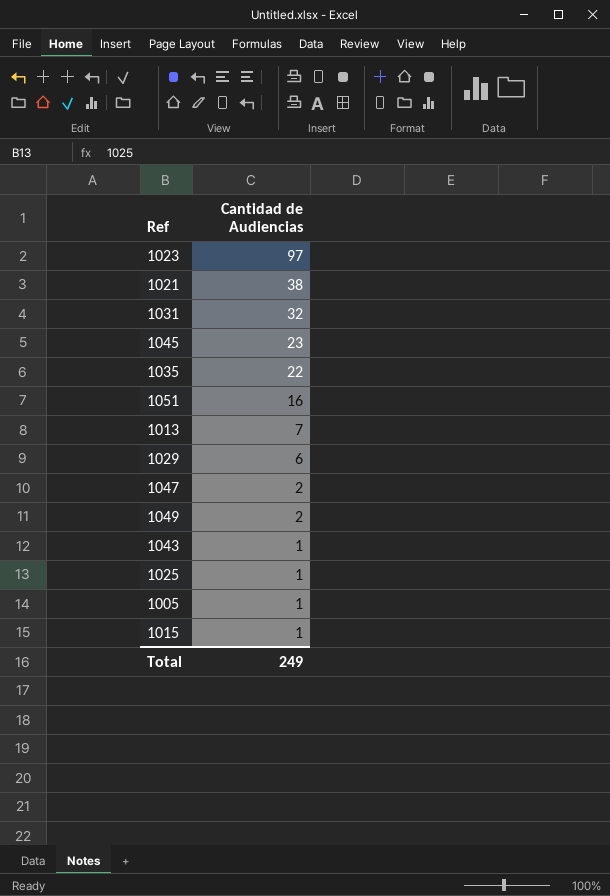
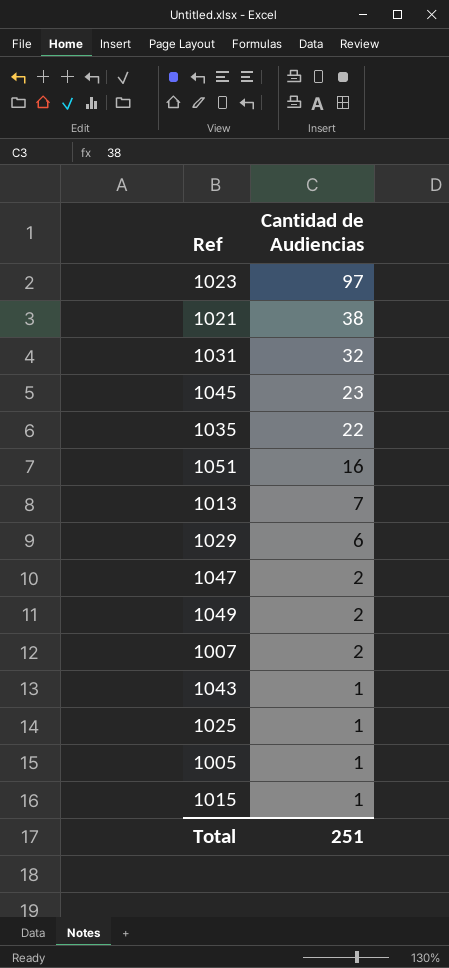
row 1007: none -> 2
Total | Cantidad de Audiencias: 249 -> 251

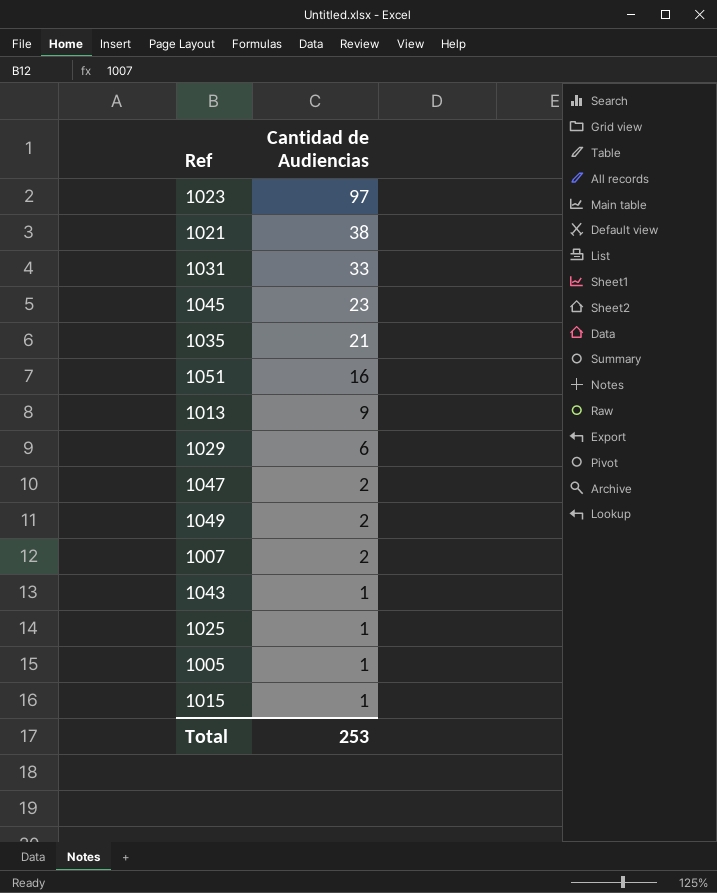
1031 | Cantidad de Audiencias: 32 -> 33
1035 | Cantidad de Audiencias: 22 -> 21
1013 | Cantidad de Audiencias: 7 -> 9
Total | Cantidad de Audiencias: 251 -> 253

